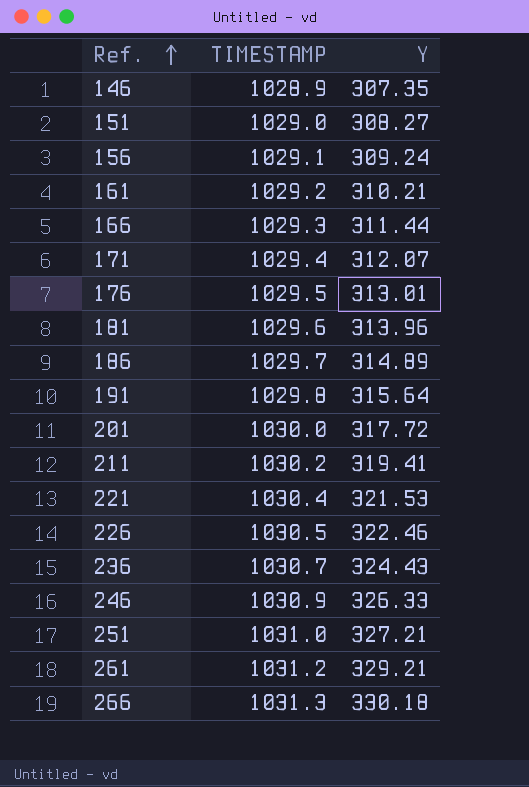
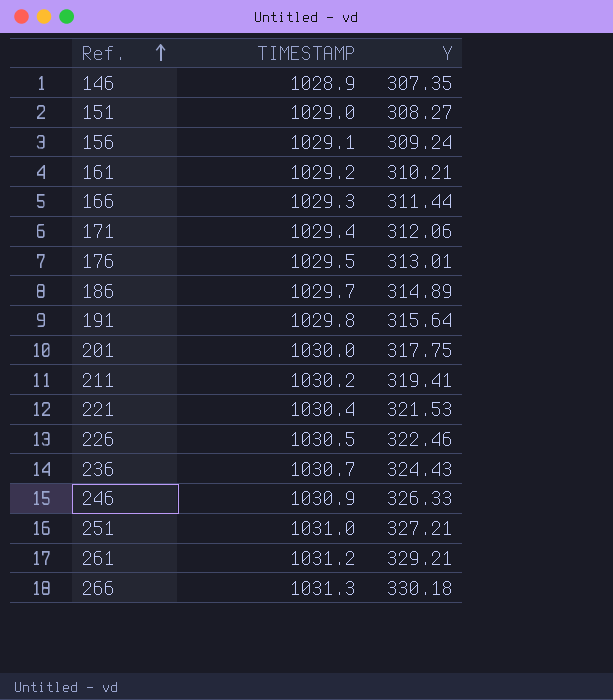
row 181: 1029.6 | 313.96 -> none
171 | Y: 312.07 -> 312.06
201 | Y: 317.72 -> 317.75

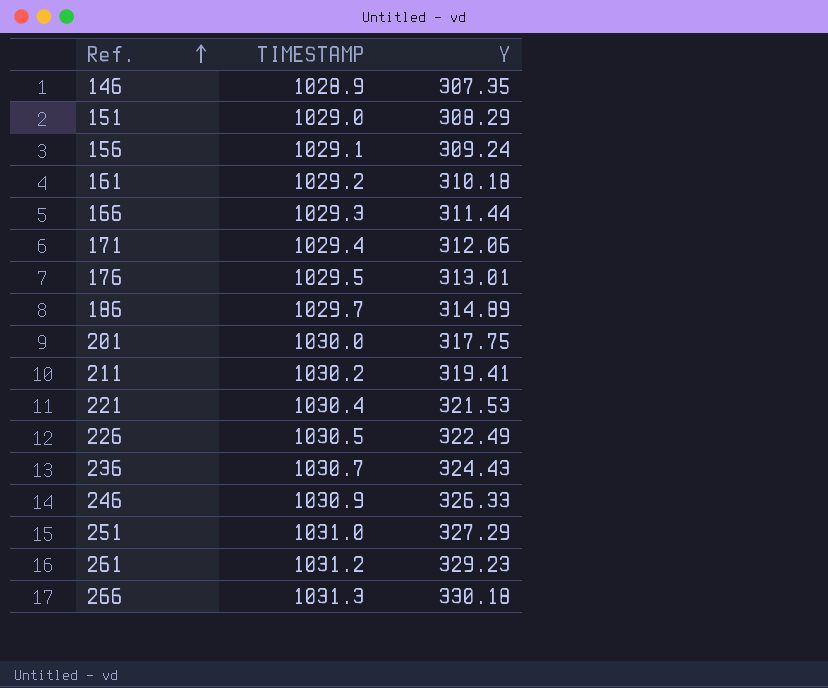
row 191: 1029.8 | 315.64 -> none
151 | Y: 308.27 -> 308.29
161 | Y: 310.21 -> 310.18
226 | Y: 322.46 -> 322.49
251 | Y: 327.21 -> 327.29
261 | Y: 329.21 -> 329.23

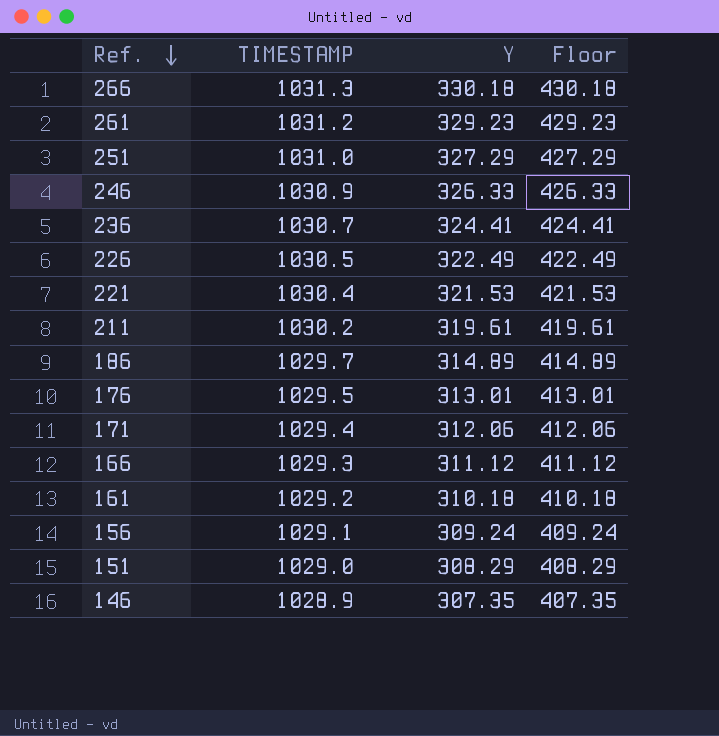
row order: Ref. ascending -> Ref. descending
column Floor | formula: none -> [Y] + 100
row 201: 1030.0 | 317.75 -> none
236 | Y: 324.43 -> 324.41
211 | Y: 319.41 -> 319.61
166 | Y: 311.44 -> 311.12

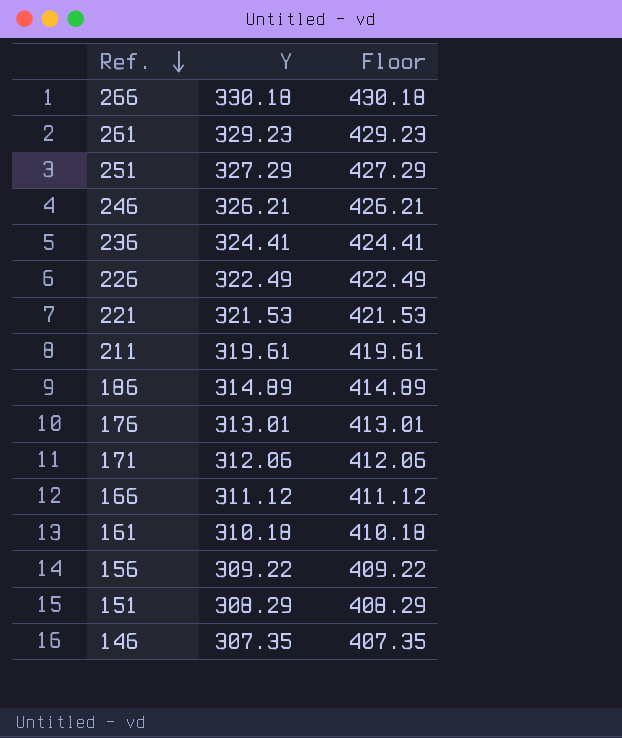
column TIMESTAMP | position: 2 -> none
246 | Y: 326.33 -> 326.21
246 | Floor: 426.33 -> 426.21
156 | Y: 309.24 -> 309.22
156 | Floor: 409.24 -> 409.22

